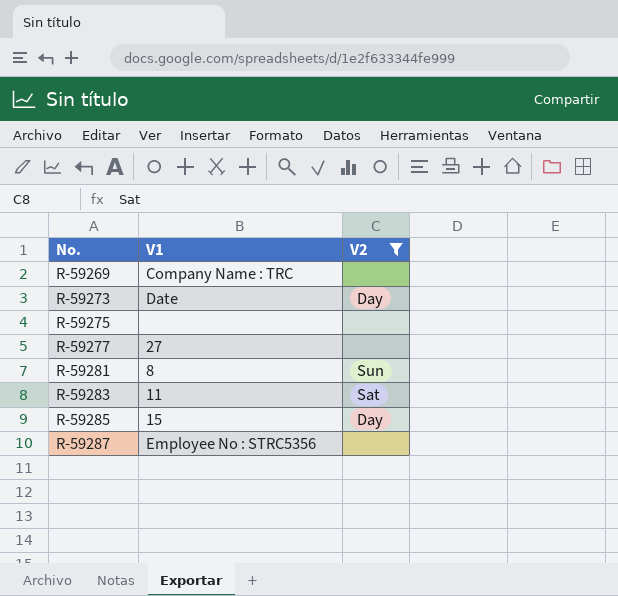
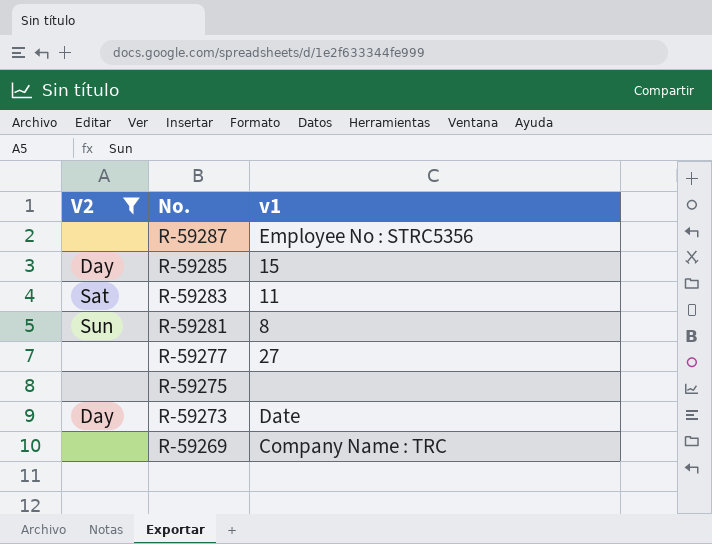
row order: No. ascending -> No. descending
column V2 | position: 3 -> 1
column name: V1 -> v1

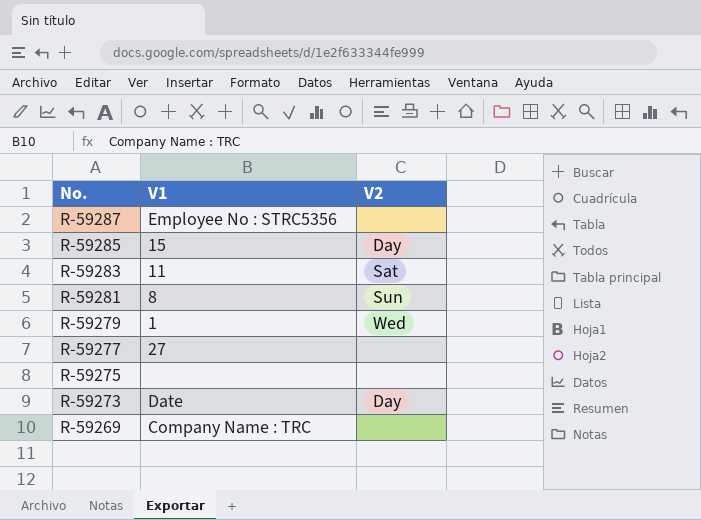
filter: V2 != Wed -> none
column name: v1 -> V1
column V2 | position: 1 -> 3

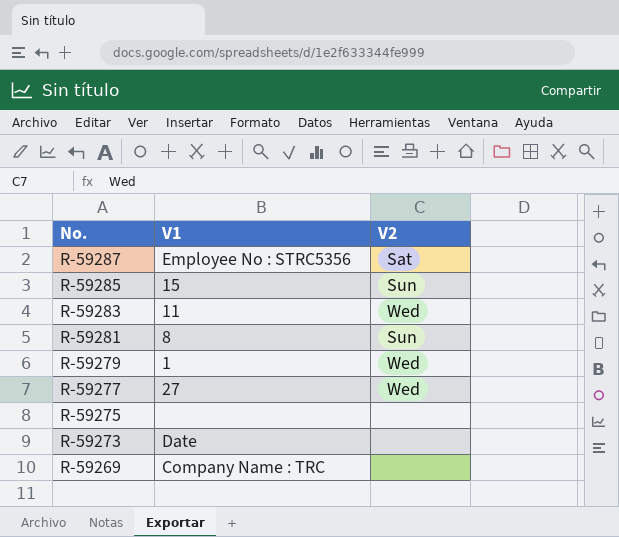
R-59287 | V2: none -> Sat
R-59285 | V2: Day -> Sun
R-59283 | V2: Sat -> Wed
R-59277 | V2: none -> Wed
R-59273 | V2: Day -> none

